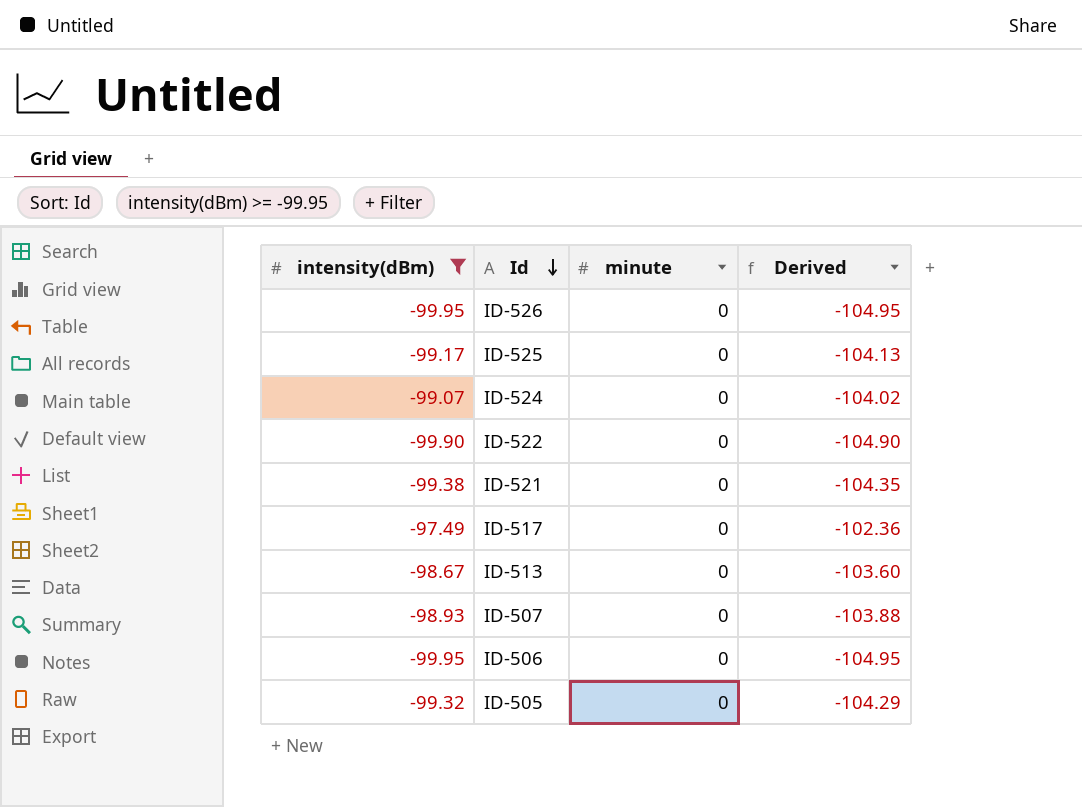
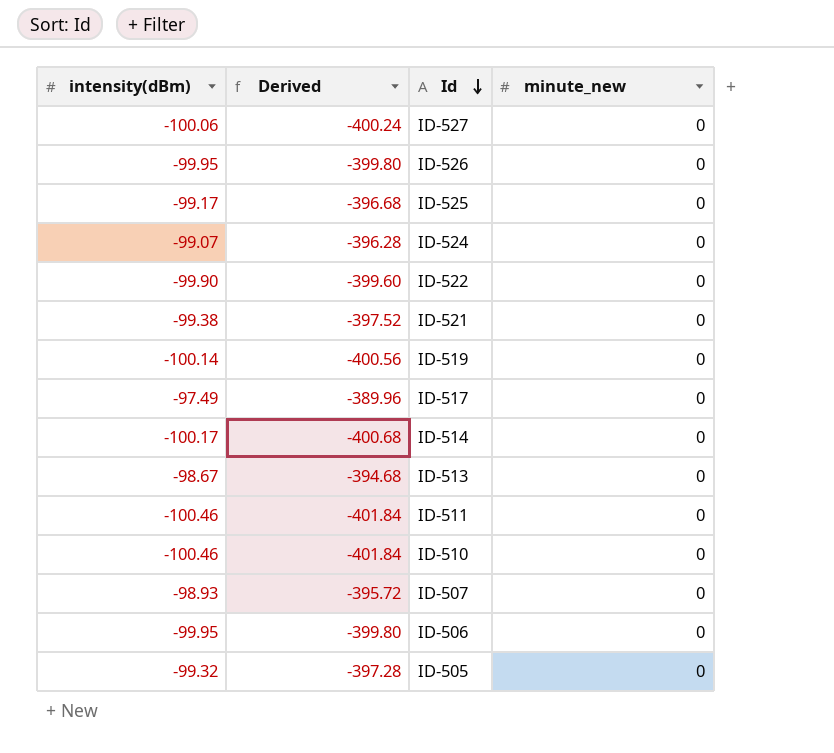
filter: intensity(dBm) >= -99.95 -> none
column Derived | formula: [intensity(dBm)] * 1.05 -> [intensity(dBm)] * 4
column Derived | position: 4 -> 2
column name: minute -> minute_new

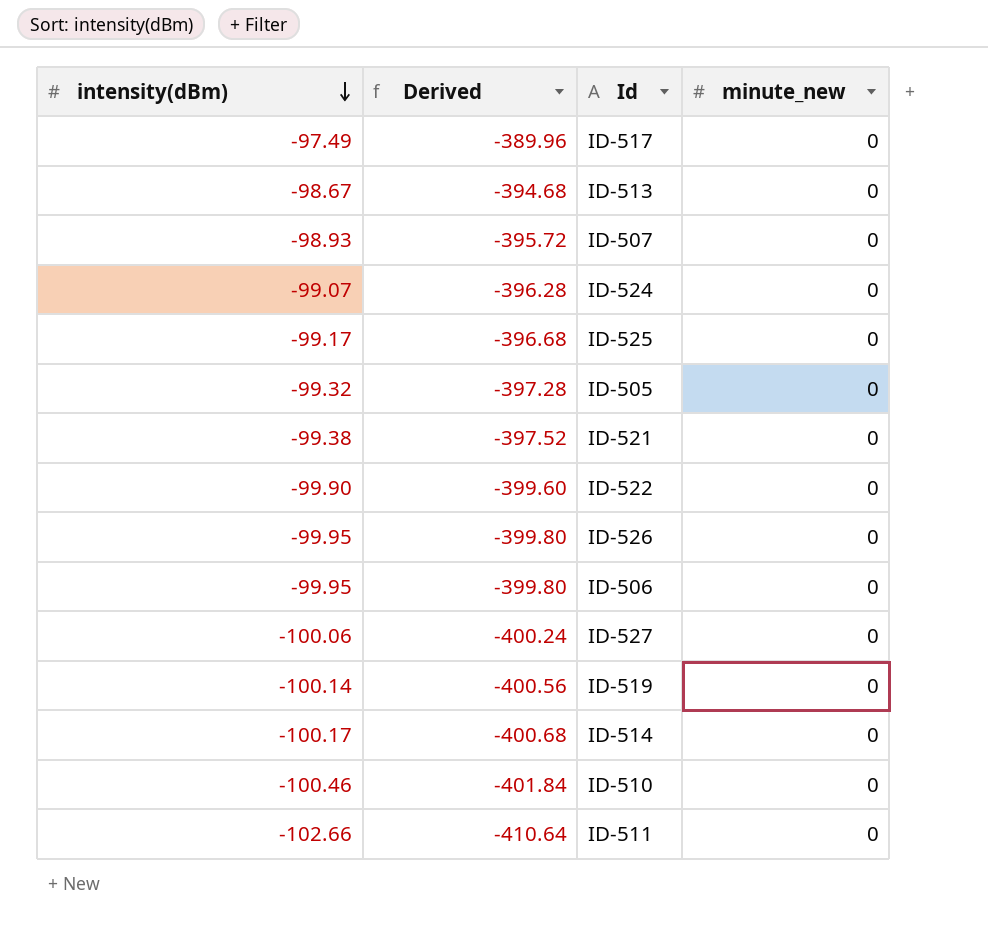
row order: Id descending -> intensity(dBm) descending
ID-511 | intensity(dBm): -100.46 -> -102.66
ID-511 | Derived: -401.84 -> -410.64

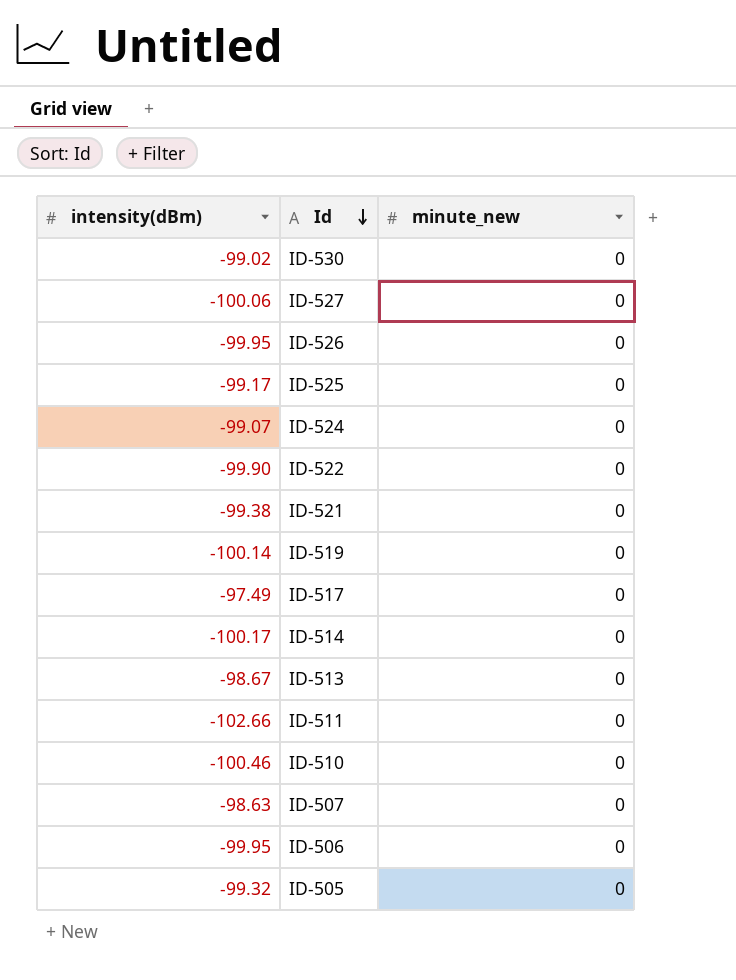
row order: intensity(dBm) descending -> Id descending
column Derived | formula: [intensity(dBm)] * 4 -> none
row ID-530: none -> -99.02 | 0
ID-507 | intensity(dBm): -98.93 -> -98.63

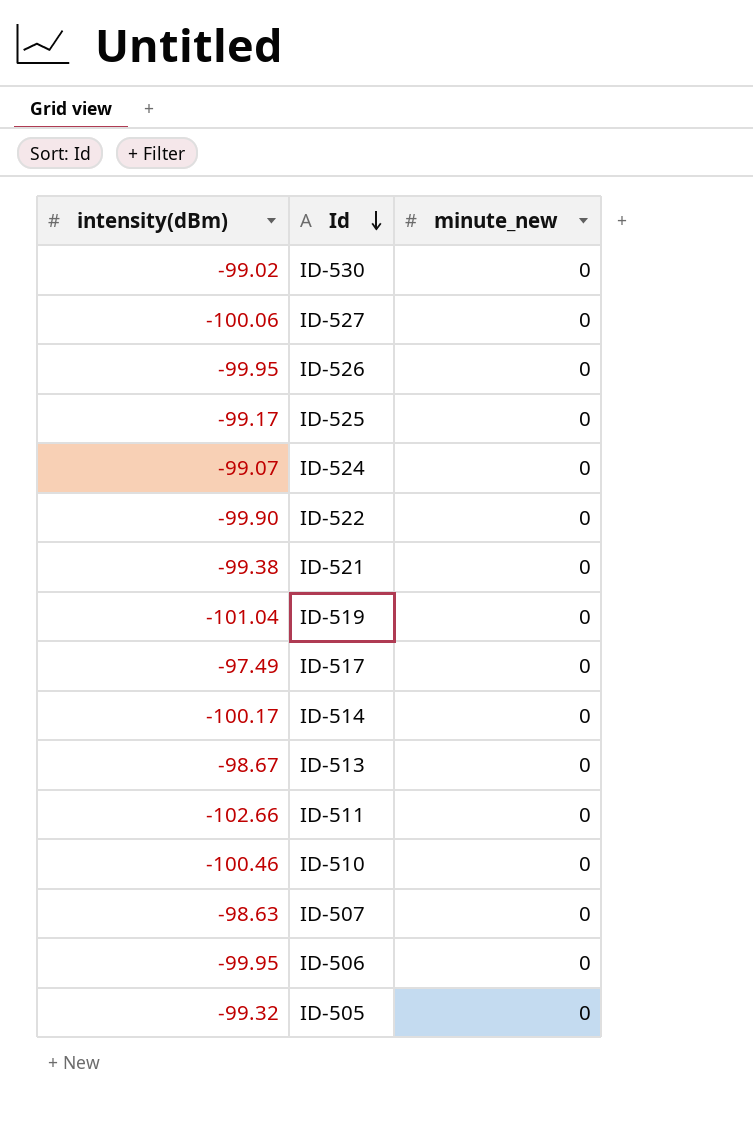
ID-519 | intensity(dBm): -100.14 -> -101.04

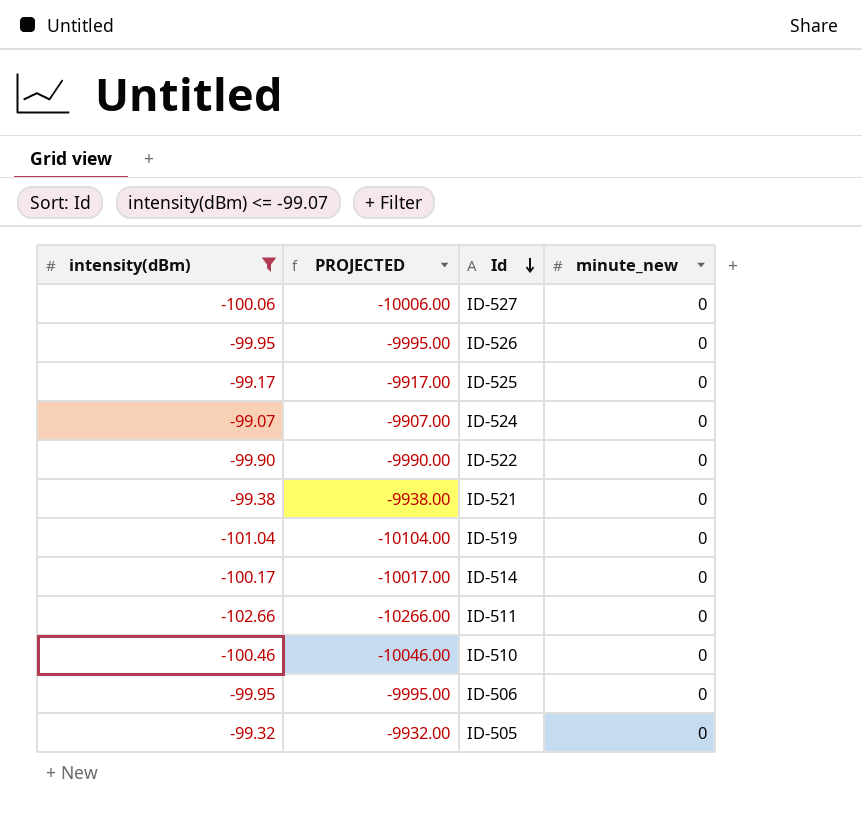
filter: none -> intensity(dBm) <= -99.07
column PROJECTED | formula: none -> [intensity(dBm)] * 100

